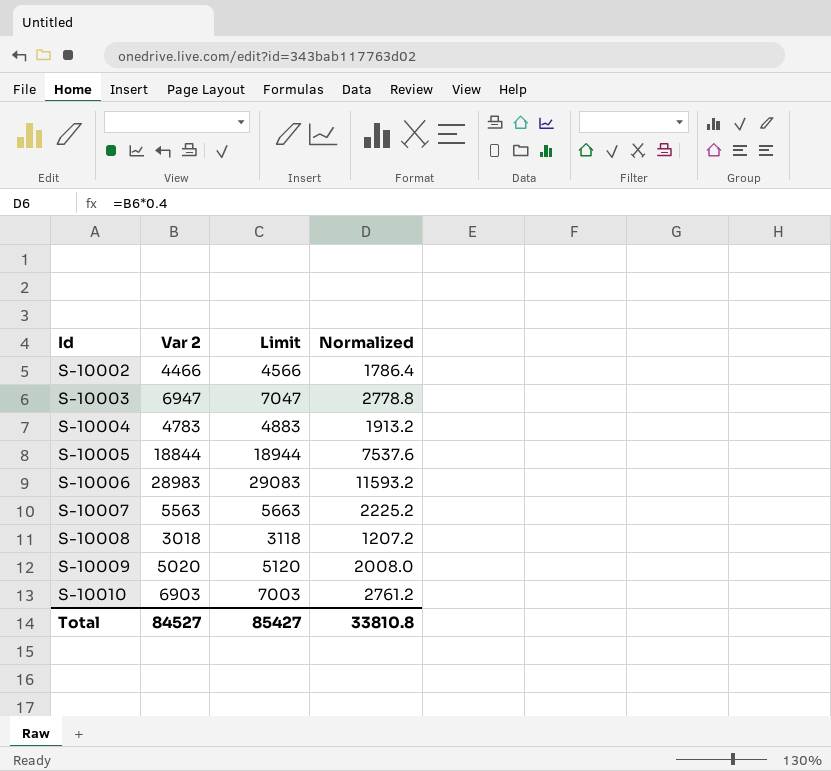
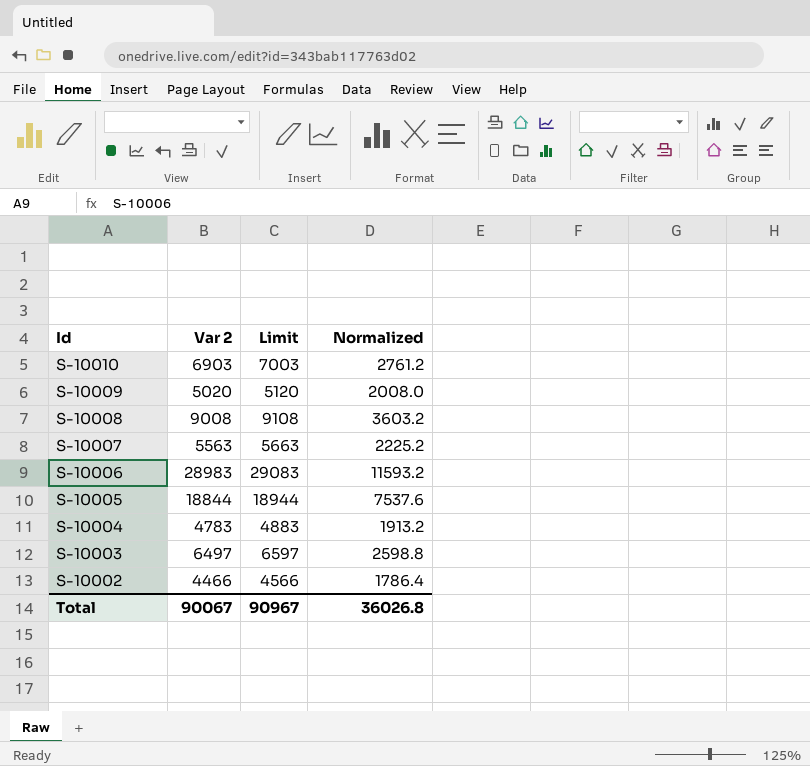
row order: Id ascending -> Id descending
S-10008 | Var 2: 3018 -> 9008
S-10008 | Limit: 3118 -> 9108
S-10008 | Normalized: 1207.2 -> 3603.2
S-10003 | Var 2: 6947 -> 6497
S-10003 | Limit: 7047 -> 6597
S-10003 | Normalized: 2778.8 -> 2598.8
Total | Var 2: 84527 -> 90067
Total | Limit: 85427 -> 90967
Total | Normalized: 33810.8 -> 36026.8

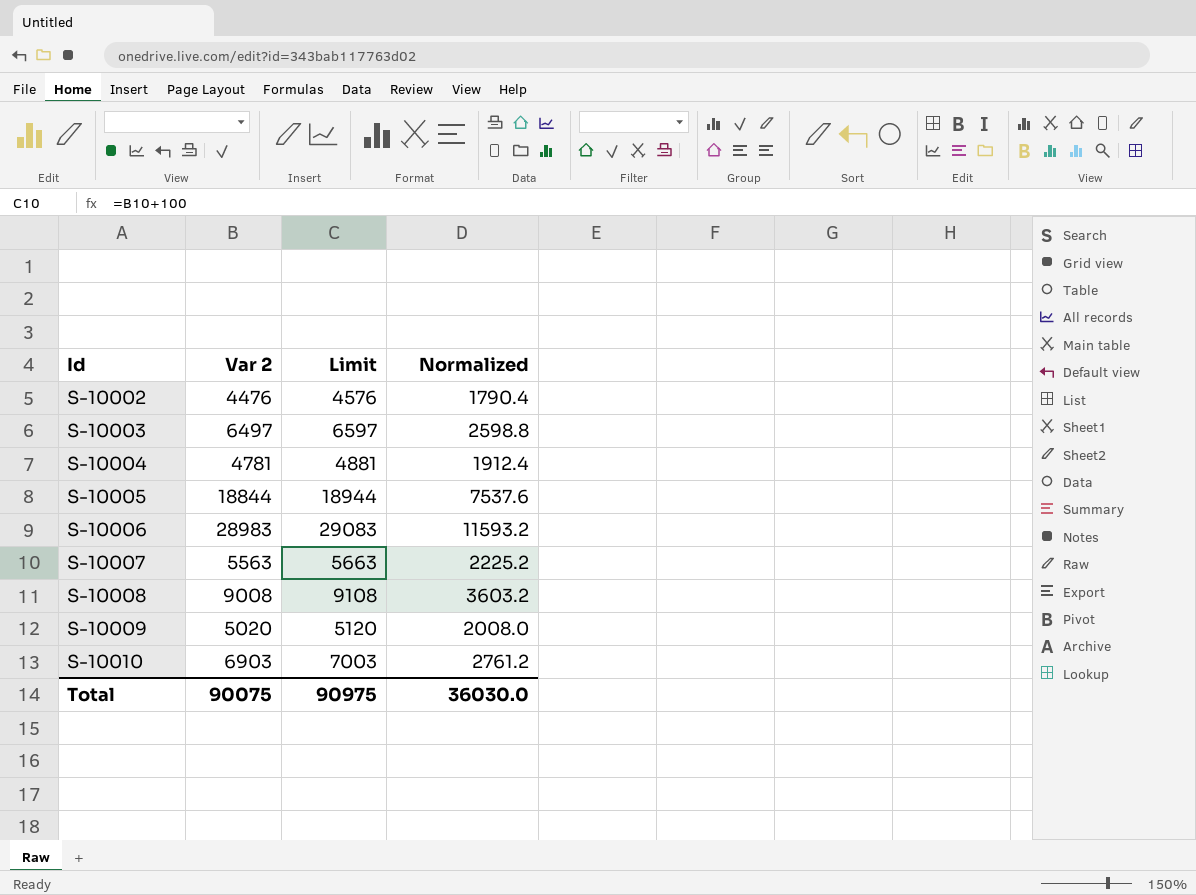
row order: Id descending -> Id ascending
S-10002 | Var 2: 4466 -> 4476
S-10002 | Limit: 4566 -> 4576
S-10002 | Normalized: 1786.4 -> 1790.4
S-10004 | Var 2: 4783 -> 4781
S-10004 | Limit: 4883 -> 4881
S-10004 | Normalized: 1913.2 -> 1912.4
Total | Var 2: 90067 -> 90075
Total | Limit: 90967 -> 90975
Total | Normalized: 36026.8 -> 36030.0

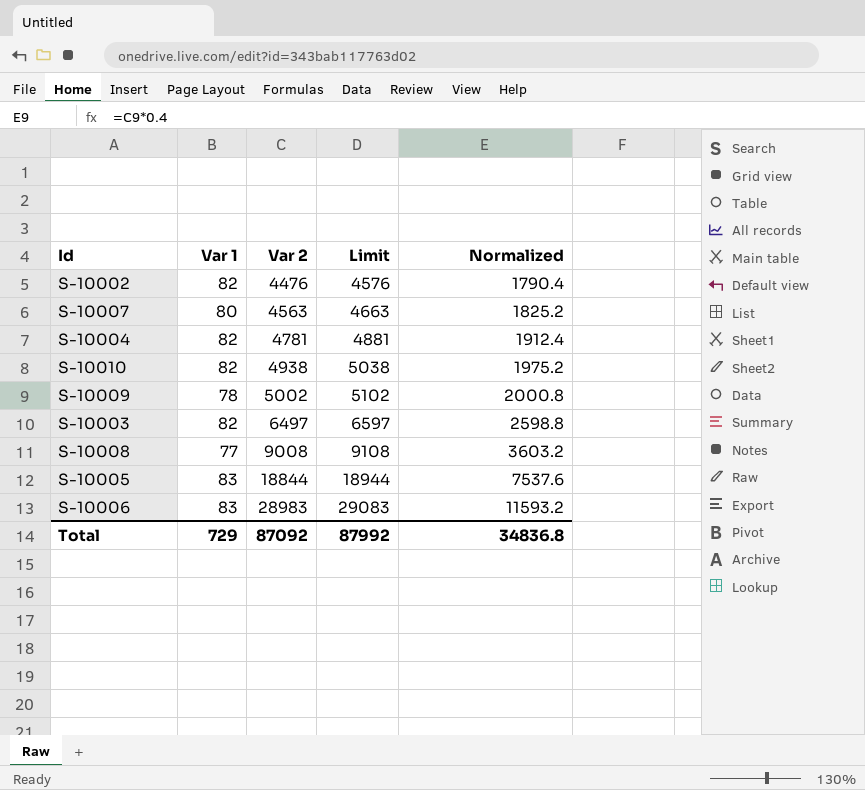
row order: Id ascending -> Var 2 ascending
column Var 1 | position: none -> 2
S-10007 | Var 2: 5563 -> 4563
S-10007 | Limit: 5663 -> 4663
S-10007 | Normalized: 2225.2 -> 1825.2
S-10010 | Var 2: 6903 -> 4938
S-10010 | Limit: 7003 -> 5038
S-10010 | Normalized: 2761.2 -> 1975.2
S-10009 | Var 2: 5020 -> 5002
S-10009 | Limit: 5120 -> 5102
S-10009 | Normalized: 2008.0 -> 2000.8
Total | Var 2: 90075 -> 87092
Total | Limit: 90975 -> 87992
Total | Normalized: 36030.0 -> 34836.8

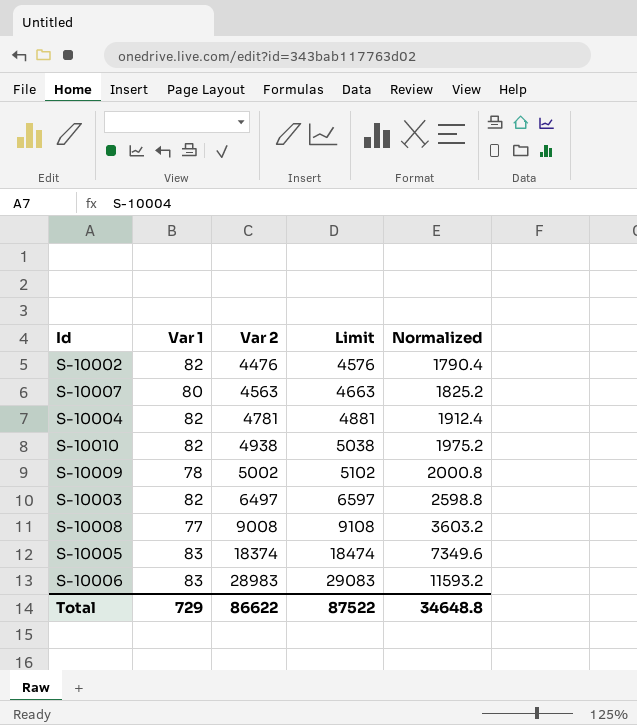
S-10005 | Var 2: 18844 -> 18374
S-10005 | Limit: 18944 -> 18474
S-10005 | Normalized: 7537.6 -> 7349.6
Total | Var 2: 87092 -> 86622
Total | Limit: 87992 -> 87522
Total | Normalized: 34836.8 -> 34648.8

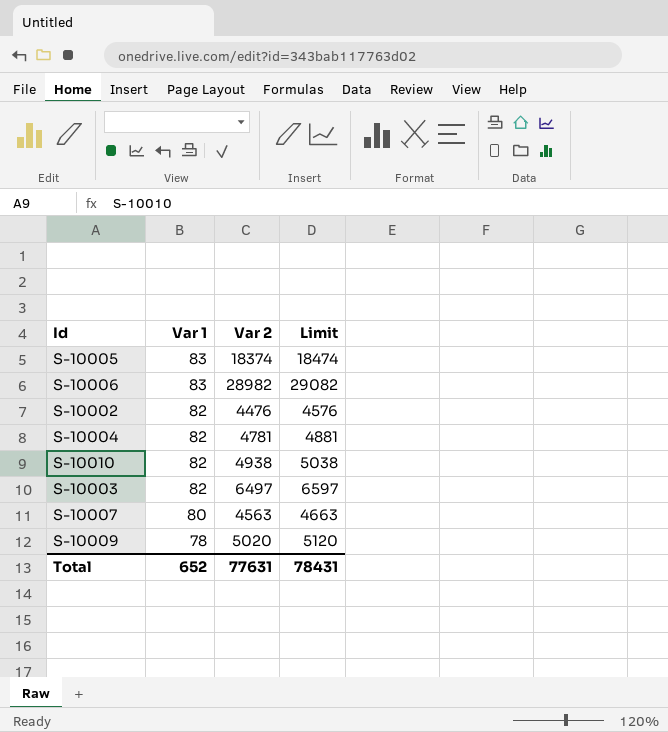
row order: Var 2 ascending -> Var 1 descending
column Normalized | formula: [Var 2] * 0.4 -> none
row S-10008: 77 | 9008 | 9108 | 3603.2 -> none
S-10006 | Var 2: 28983 -> 28982
S-10006 | Limit: 29083 -> 29082
S-10009 | Var 2: 5002 -> 5020
S-10009 | Limit: 5102 -> 5120
Total | Var 1: 729 -> 652
Total | Var 2: 86622 -> 77631
Total | Limit: 87522 -> 78431

